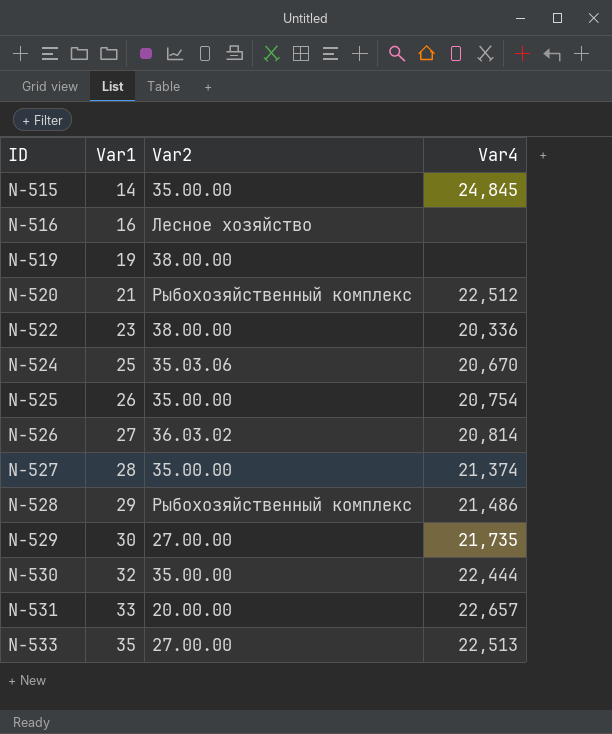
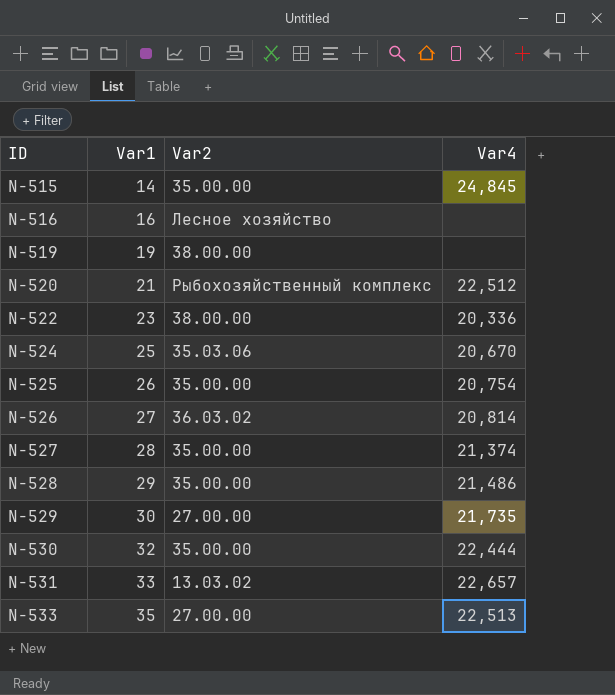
N-528 | Var2: Рыбохозяйственный комплекс -> 35.00.00
N-531 | Var2: 20.00.00 -> 13.03.02

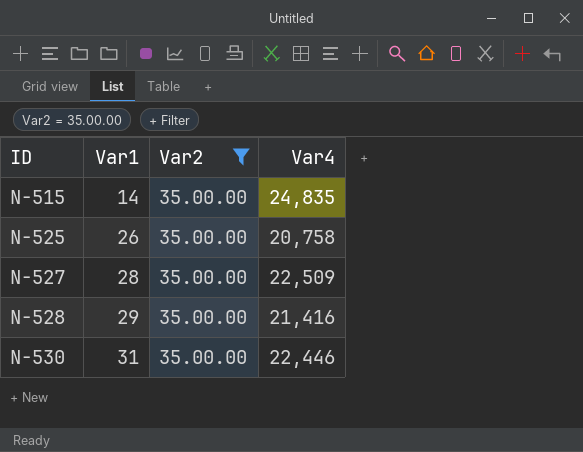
filter: none -> Var2 = 35.00.00
N-515 | Var4: 24,845 -> 24,835
N-525 | Var4: 20,754 -> 20,758
N-527 | Var4: 21,374 -> 22,509
N-528 | Var4: 21,486 -> 21,416
N-530 | Var1: 32 -> 31
N-530 | Var4: 22,444 -> 22,446

